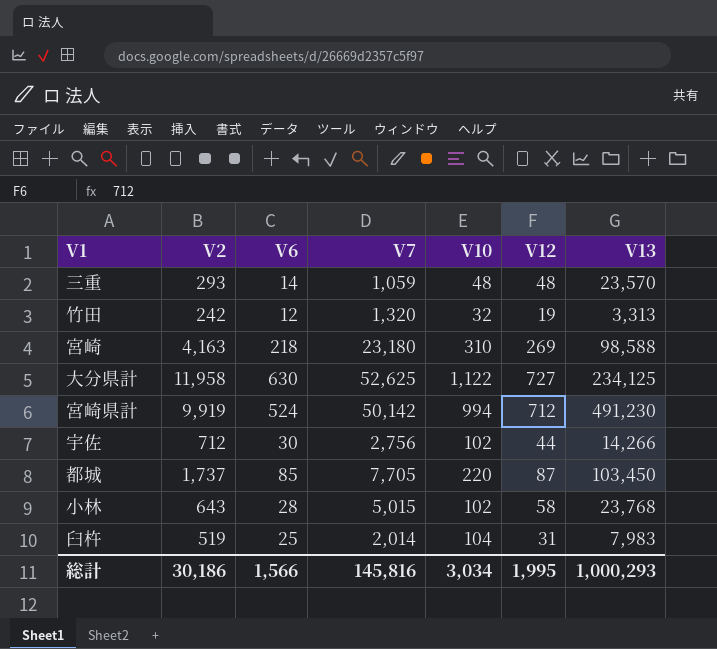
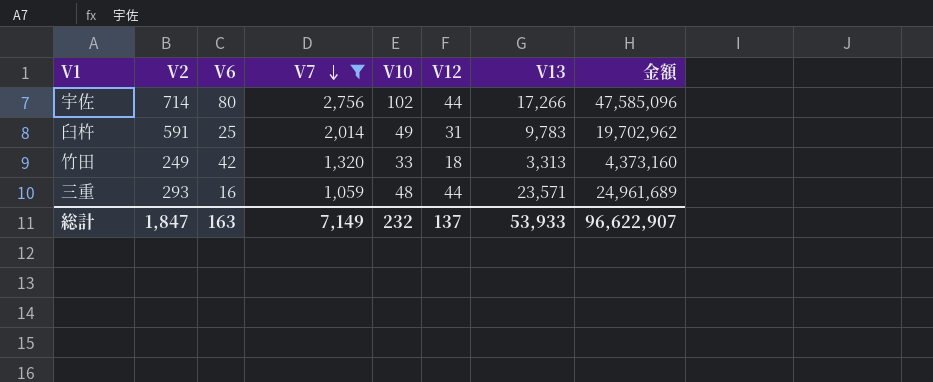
filter: none -> V7 <= 2,756
row order: none -> V7 descending
column 金額 | formula: none -> [V7] * [V13]
宇佐 | V2: 712 -> 714
宇佐 | V6: 30 -> 80
宇佐 | V13: 14,266 -> 17,266
臼杵 | V2: 519 -> 591
臼杵 | V10: 104 -> 49
臼杵 | V13: 7,983 -> 9,783
竹田 | V2: 242 -> 249
竹田 | V6: 12 -> 42
竹田 | V10: 32 -> 33
竹田 | V12: 19 -> 18
三重 | V6: 14 -> 16
三重 | V12: 48 -> 44
三重 | V13: 23,570 -> 23,571
総計 | V2: 30,186 -> 1,847
総計 | V6: 1,566 -> 163
総計 | V7: 145,816 -> 7,149
総計 | V10: 3,034 -> 232
総計 | V12: 1,995 -> 137
総計 | V13: 1,000,293 -> 53,933

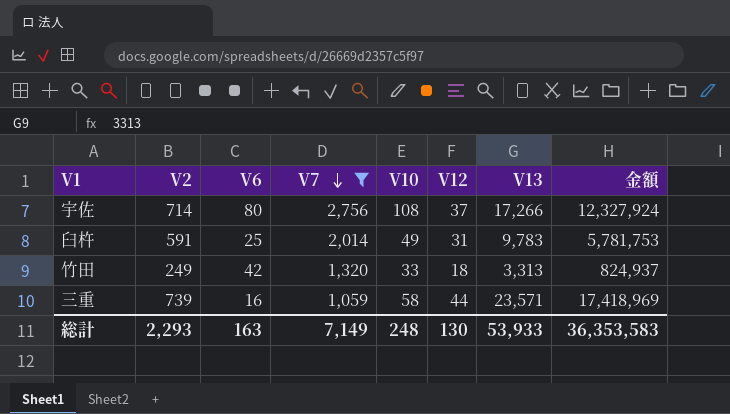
column 金額 | formula: [V7] * [V13] -> [V2] * [V13]
宇佐 | V10: 102 -> 108
宇佐 | V12: 44 -> 37
三重 | V2: 293 -> 739
三重 | V10: 48 -> 58
総計 | V2: 1,847 -> 2,293
総計 | V10: 232 -> 248
総計 | V12: 137 -> 130
総計 | 金額: 96,622,907 -> 36,353,583

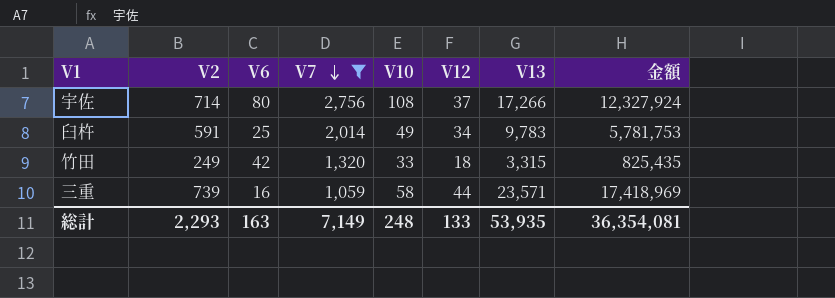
臼杵 | V12: 31 -> 34
竹田 | V13: 3,313 -> 3,315
竹田 | 金額: 824,937 -> 825,435
総計 | V12: 130 -> 133
総計 | V13: 53,933 -> 53,935
総計 | 金額: 36,353,583 -> 36,354,081

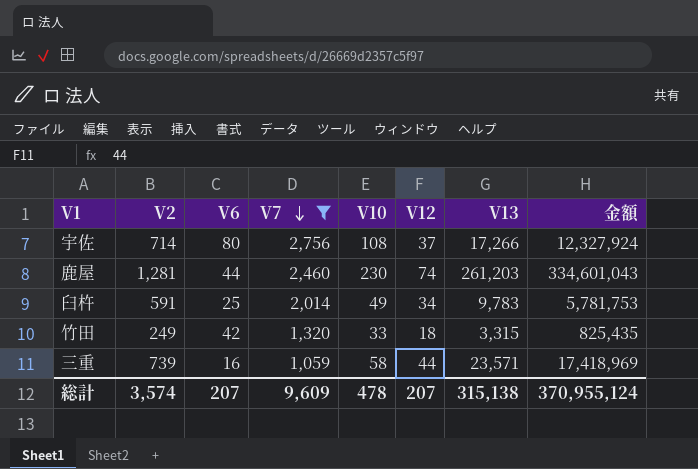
row 鹿屋: none -> 1,281 | 44 | 2,460 | 230 | 74 | 261,203 | 334,601,043
総計 | V2: 2,293 -> 3,574
総計 | V6: 163 -> 207
総計 | V7: 7,149 -> 9,609
総計 | V10: 248 -> 478
総計 | V12: 133 -> 207
総計 | V13: 53,935 -> 315,138
総計 | 金額: 36,354,081 -> 370,955,124

